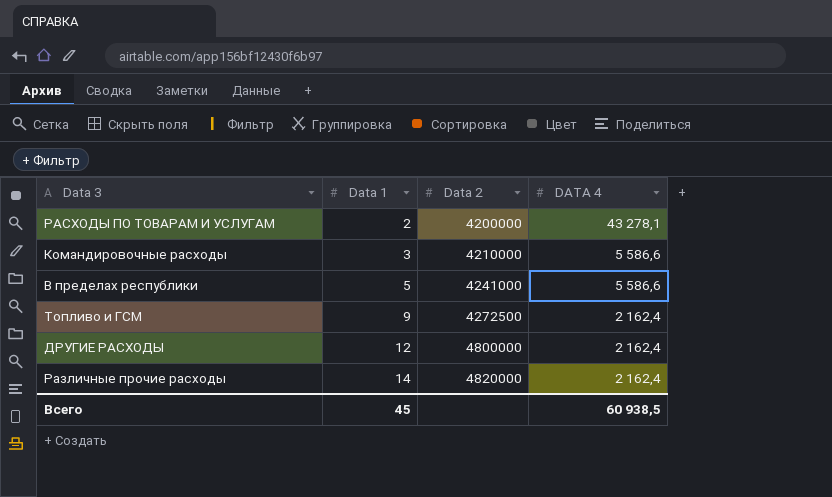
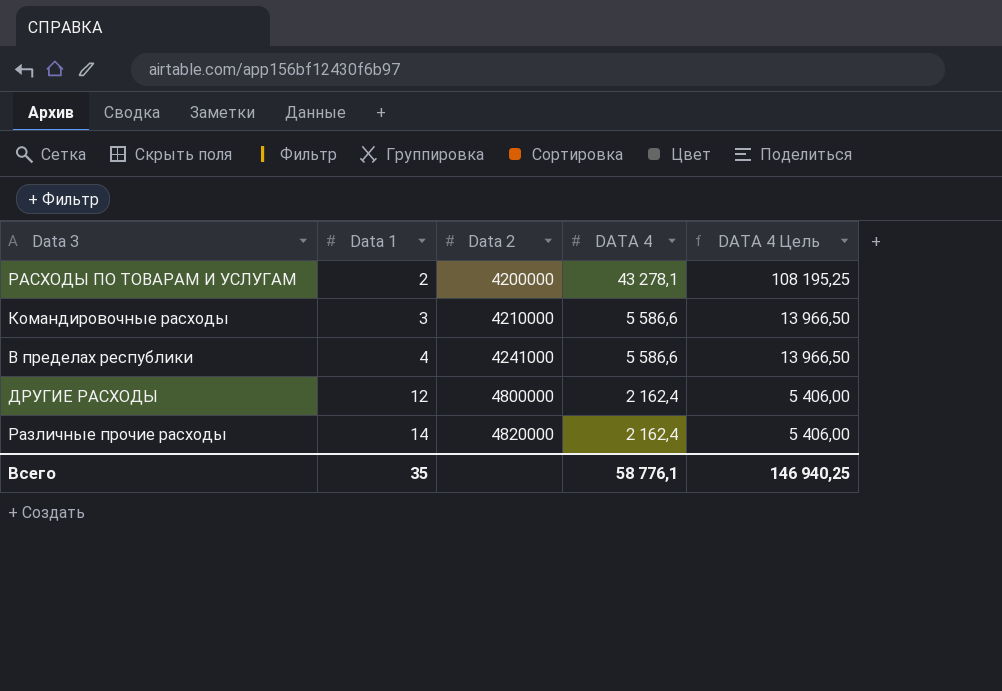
column DATA 4 Цель | formula: none -> [DATA 4] * 2,5
row Топливо и ГСМ: 9 | 4272500 | 2 162,4 -> none
В пределах республики | Data 1: 5 -> 4
Всего | Data 1: 45 -> 35
Всего | DATA 4: 60 938,5 -> 58 776,1

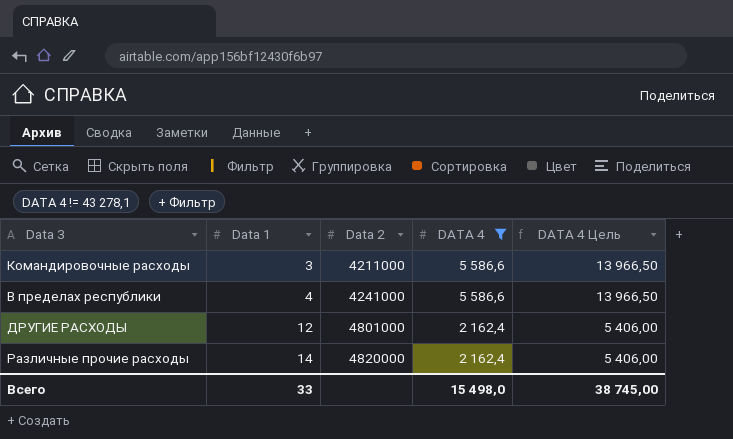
filter: none -> DATA 4 != 43 278,1
Командировочные расходы | Data 2: 4210000 -> 4211000
ДРУГИЕ РАСХОДЫ | Data 2: 4800000 -> 4801000
Всего | Data 1: 35 -> 33
Всего | DATA 4: 58 776,1 -> 15 498,0
Всего | DATA 4 Цель: 146 940,25 -> 38 745,00

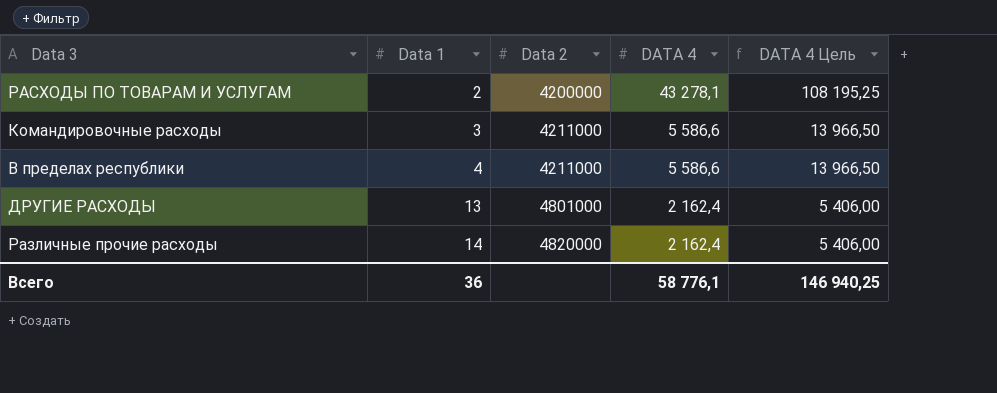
filter: DATA 4 != 43 278,1 -> none
В пределах республики | Data 2: 4241000 -> 4211000
ДРУГИЕ РАСХОДЫ | Data 1: 12 -> 13
Всего | Data 1: 33 -> 36
Всего | DATA 4: 15 498,0 -> 58 776,1
Всего | DATA 4 Цель: 38 745,00 -> 146 940,25

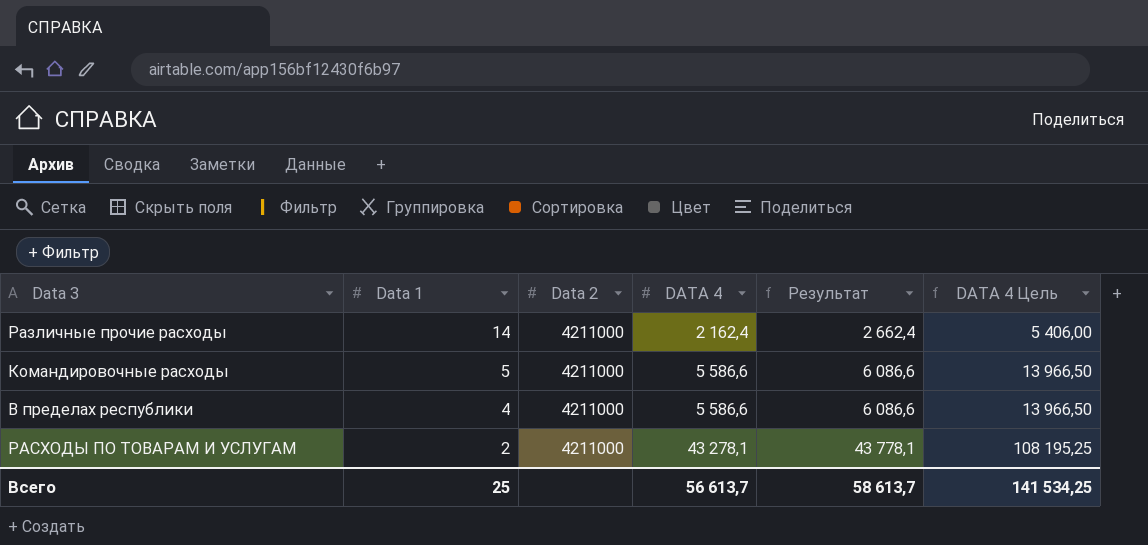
row order: Data 1 ascending -> Data 1 descending
column Результат | formula: none -> [DATA 4] + 500
row ДРУГИЕ РАСХОДЫ: 13 | 4801000 | 2 162,4 | 5 406,00 -> none
Различные прочие расходы | Data 2: 4820000 -> 4211000
Командировочные расходы | Data 1: 3 -> 5
РАСХОДЫ ПО ТОВАРАМ И УСЛУГАМ | Data 2: 4200000 -> 4211000
Всего | Data 1: 36 -> 25
Всего | DATA 4: 58 776,1 -> 56 613,7
Всего | DATA 4 Цель: 146 940,25 -> 141 534,25

